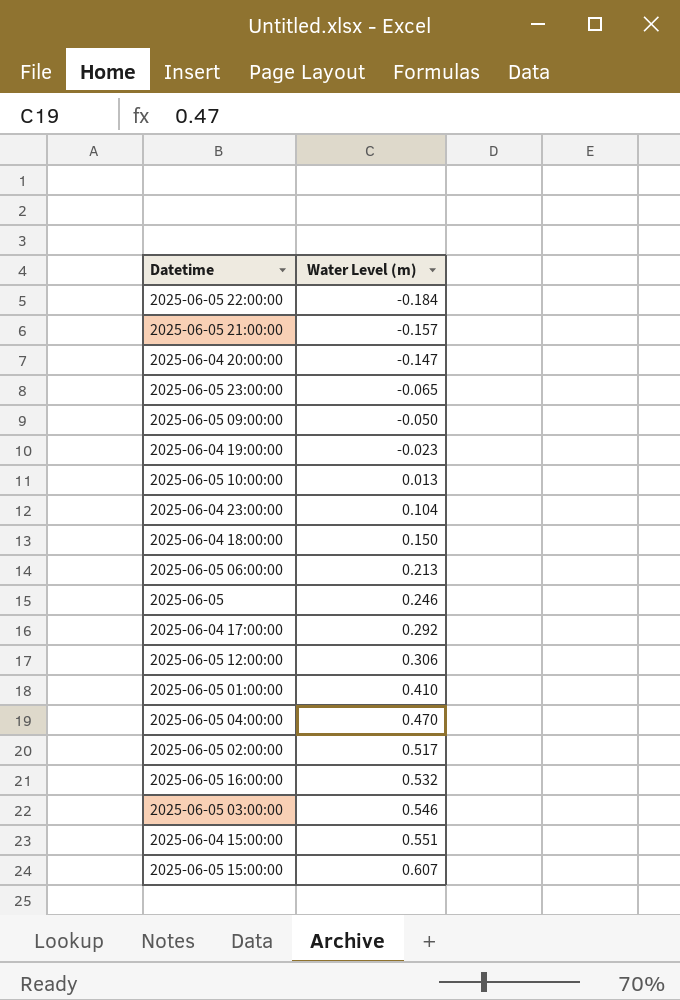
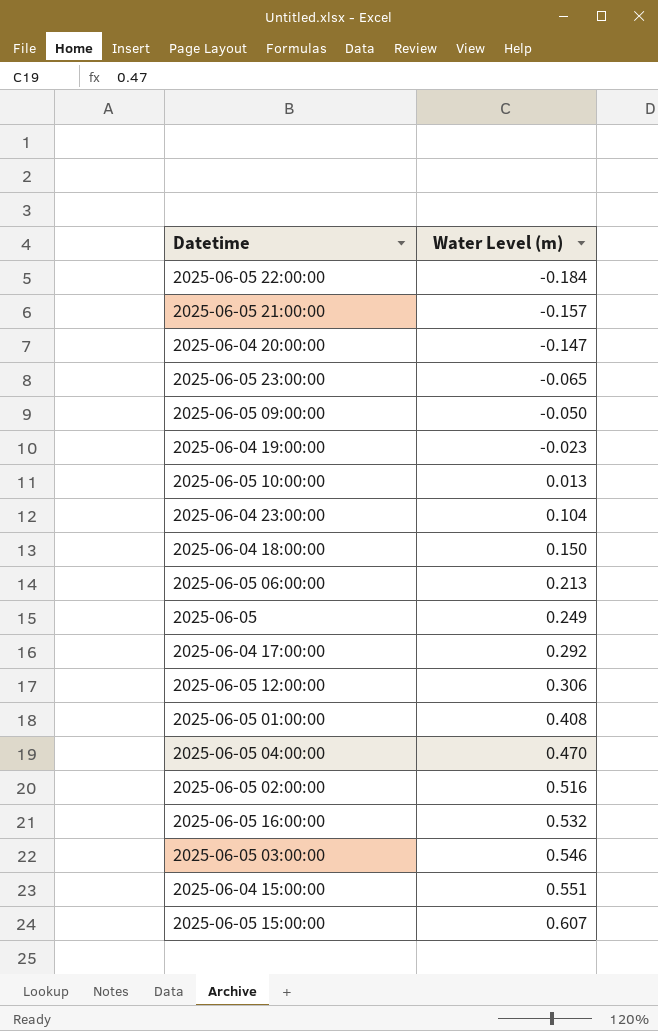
2025-06-05 | Water Level (m): 0.246 -> 0.249
2025-06-05 01:00:00 | Water Level (m): 0.410 -> 0.408
2025-06-05 02:00:00 | Water Level (m): 0.517 -> 0.516

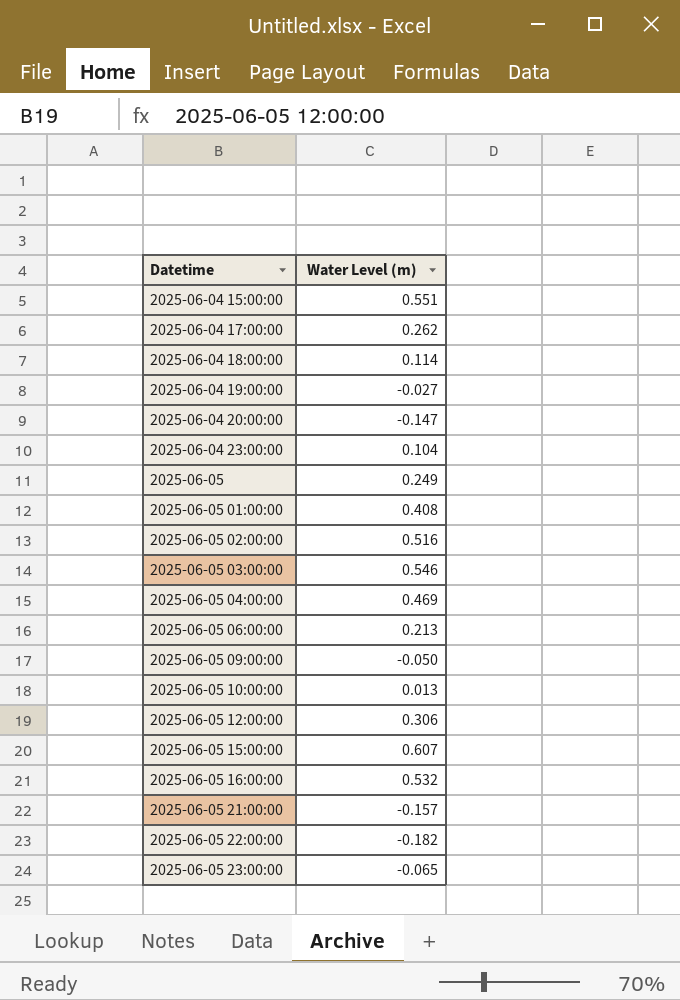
row order: Water Level (m) ascending -> Datetime ascending
2025-06-04 17:00:00 | Water Level (m): 0.292 -> 0.262
2025-06-04 18:00:00 | Water Level (m): 0.150 -> 0.114
2025-06-04 19:00:00 | Water Level (m): -0.023 -> -0.027
2025-06-05 04:00:00 | Water Level (m): 0.470 -> 0.469
2025-06-05 22:00:00 | Water Level (m): -0.184 -> -0.182

